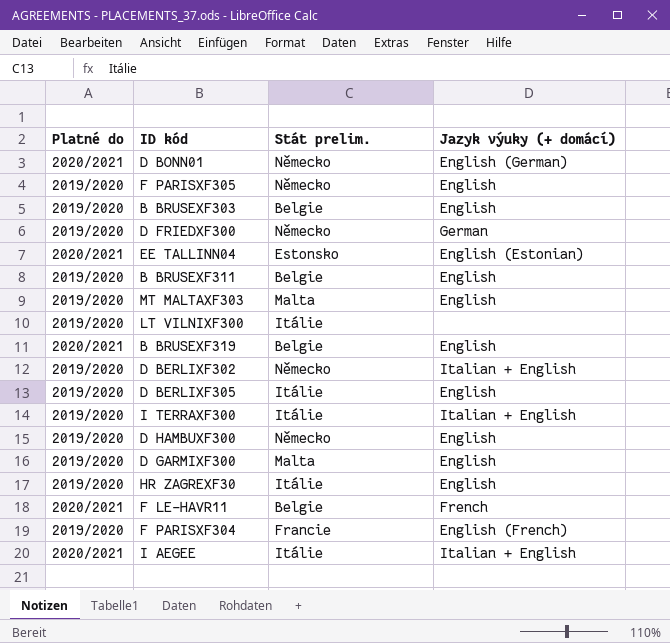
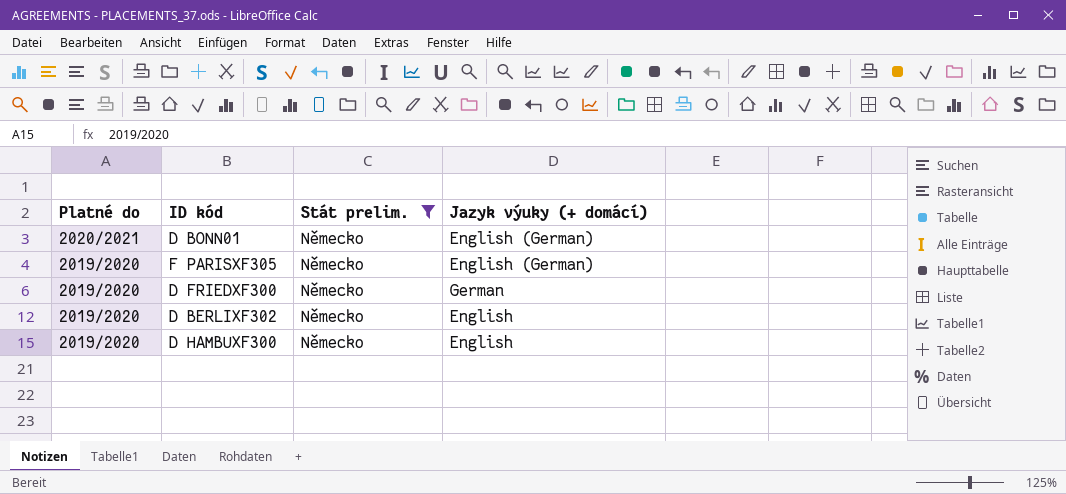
filter: none -> Stát prelim. = Německo
F PARISXF305 | Jazyk výuky (+ domácí): English -> English (German)
D BERLIXF302 | Jazyk výuky (+ domácí): Italian + English -> English

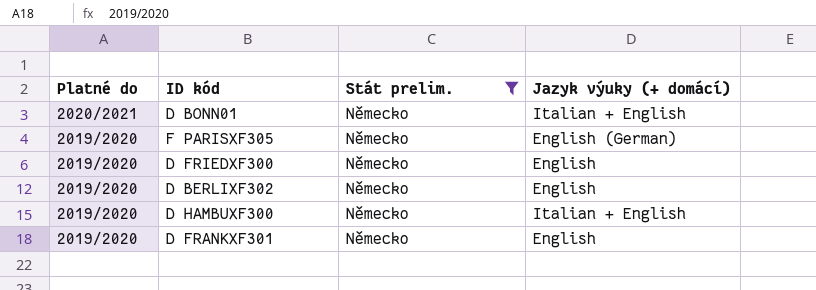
D BONN01 | Jazyk výuky (+ domácí): English (German) -> Italian + English
D FRIEDXF300 | Jazyk výuky (+ domácí): German -> English
D HAMBUXF300 | Jazyk výuky (+ domácí): English -> Italian + English
row D FRANKXF301: none -> 2019/2020 | Německo | English

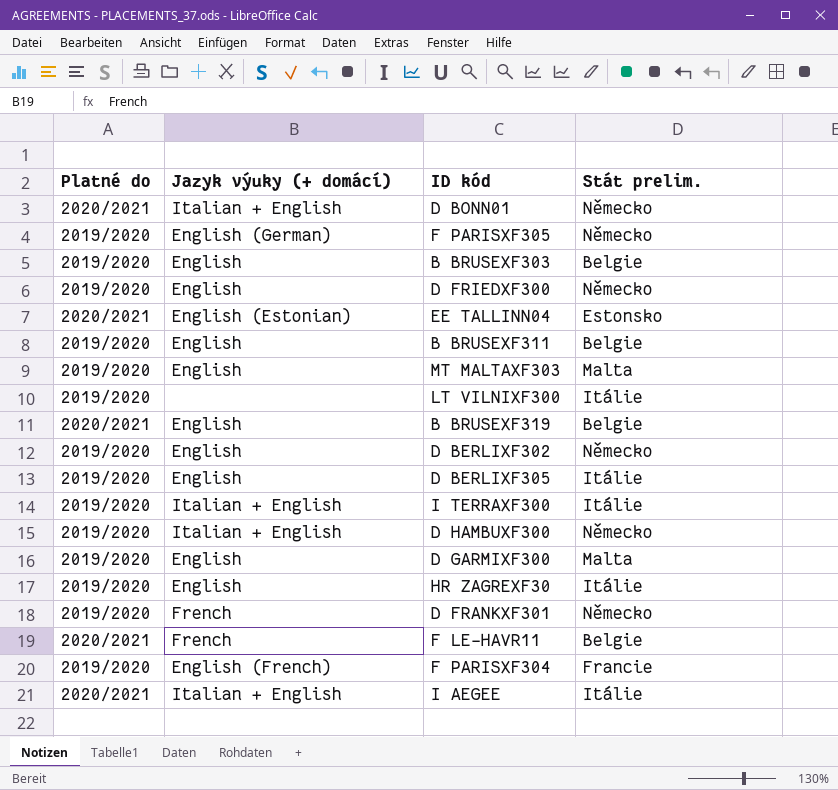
filter: Stát prelim. = Německo -> none
column Jazyk výuky (+ domácí) | position: 4 -> 2
D FRANKXF301 | Jazyk výuky (+ domácí): English -> French

